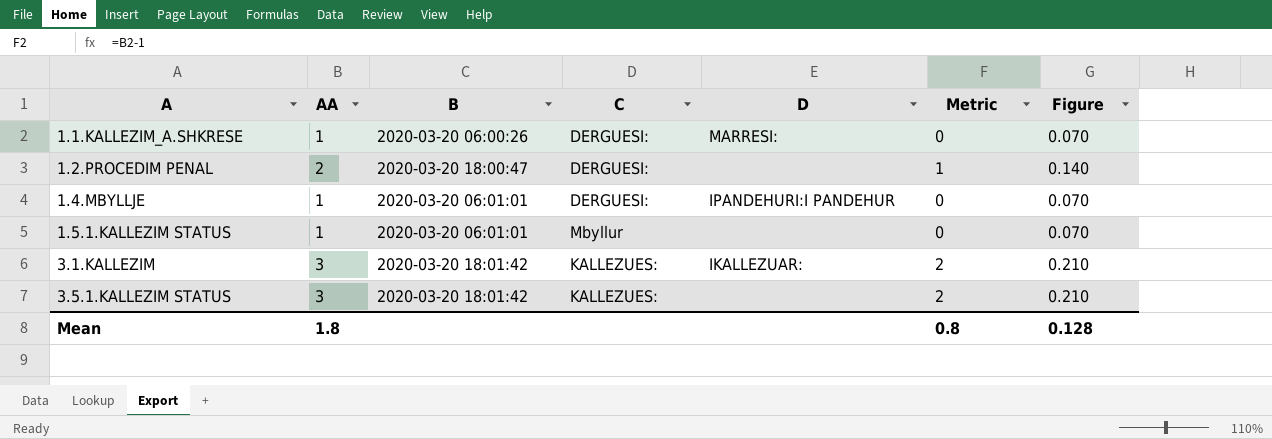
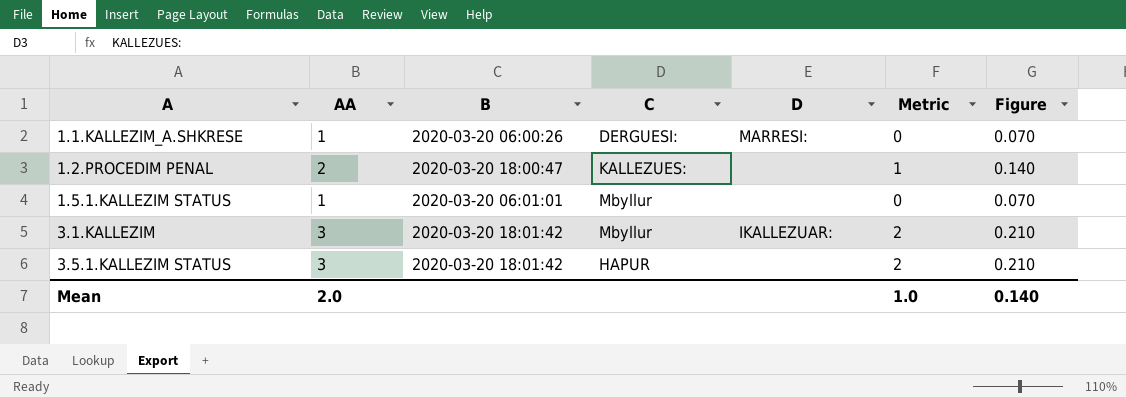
row 1.4.MBYLLJE: 1 | 2020-03-20 06:01:01 | DERGUESI: | IPANDEHURI:I PANDEHUR | 0 | 0.070 -> none
1.2.PROCEDIM PENAL | C: DERGUESI: -> KALLEZUES:
3.1.KALLEZIM | C: KALLEZUES: -> Mbyllur
3.5.1.KALLEZIM STATUS | C: KALLEZUES: -> HAPUR
Mean | AA: 1.8 -> 2.0
Mean | Metric: 0.8 -> 1.0
Mean | Figure: 0.128 -> 0.140

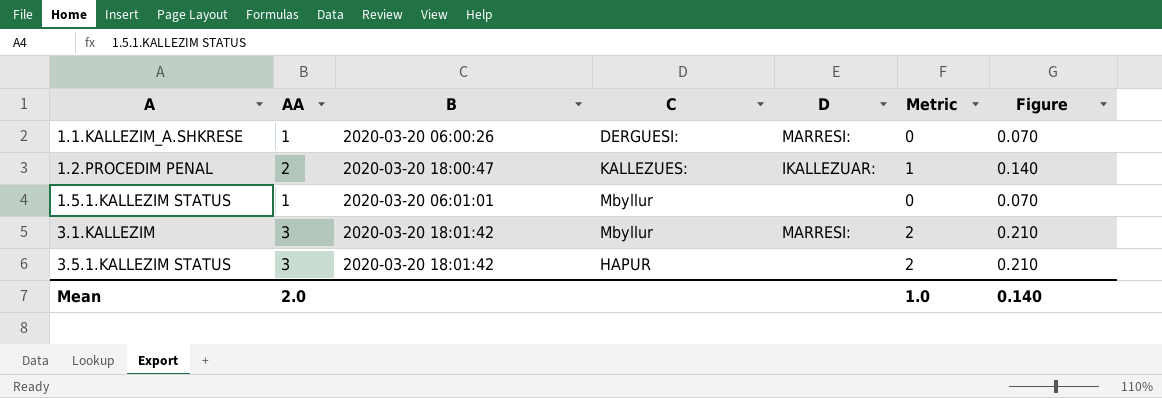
1.2.PROCEDIM PENAL | D: none -> IKALLEZUAR:
3.1.KALLEZIM | D: IKALLEZUAR: -> MARRESI:

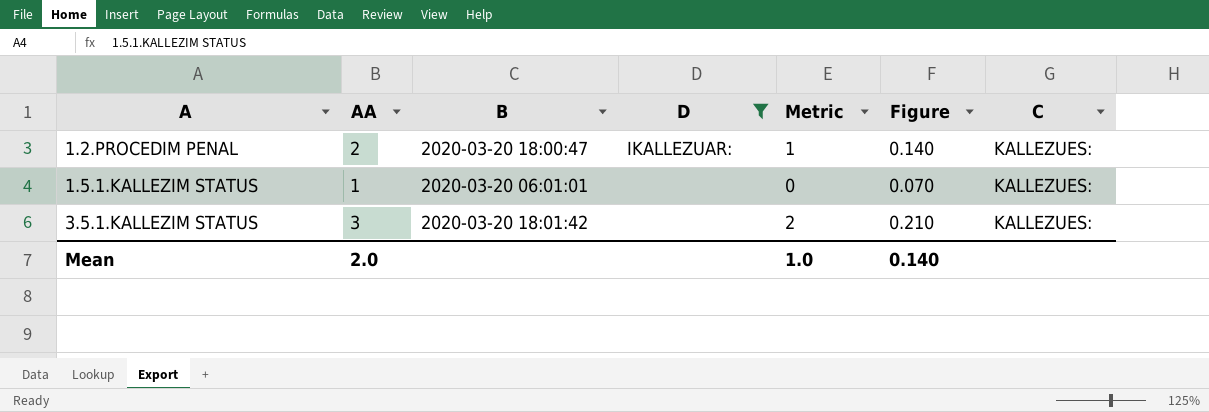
filter: none -> D != MARRESI:
column C | position: 4 -> 7
1.5.1.KALLEZIM STATUS | C: Mbyllur -> KALLEZUES:
3.5.1.KALLEZIM STATUS | C: HAPUR -> KALLEZUES:

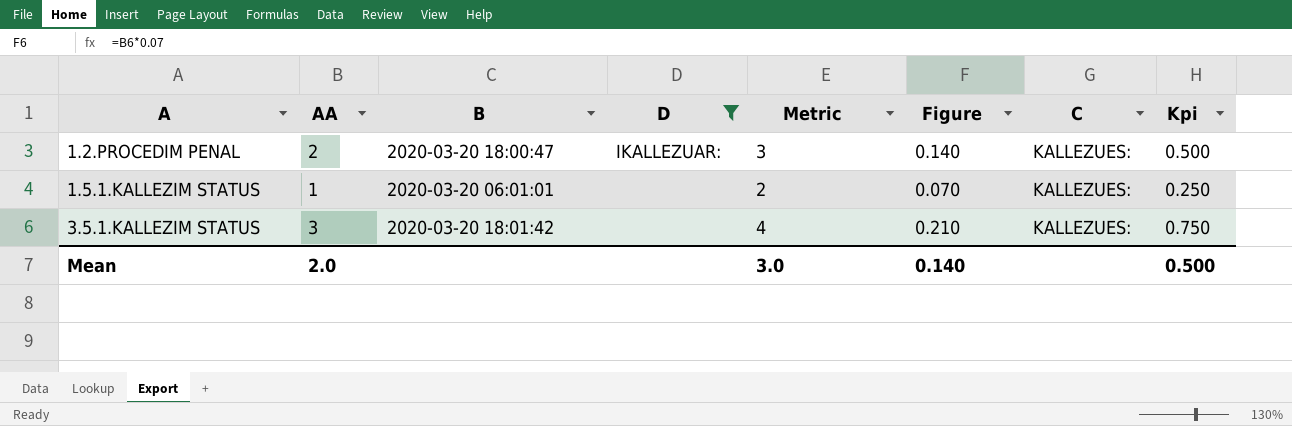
column Metric | formula: [AA] - 1 -> [AA] + 1
column Kpi | formula: none -> [AA] * 0.25
Mean | Metric: 1.0 -> 3.0

